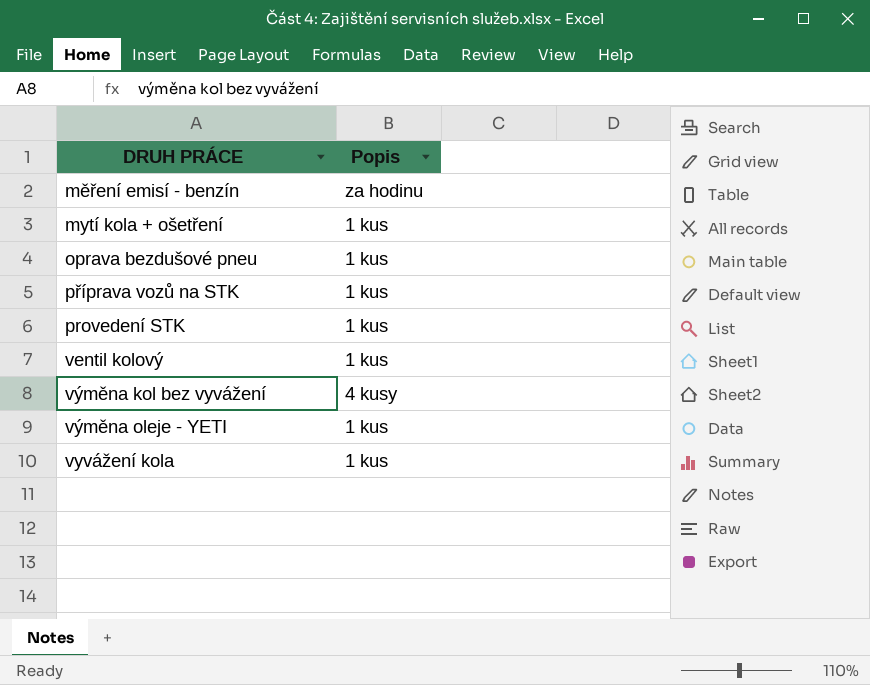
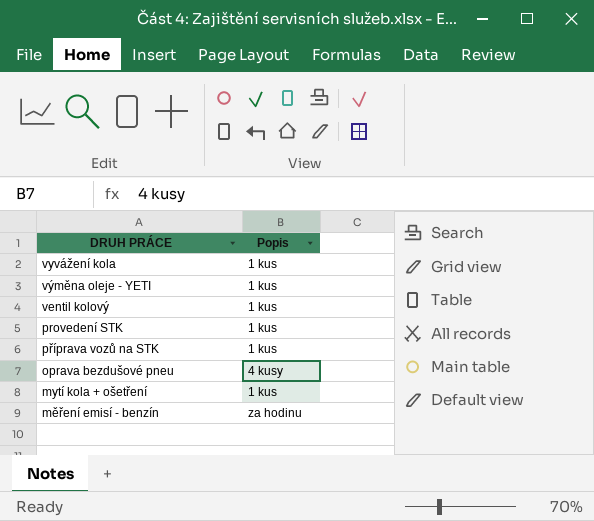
row order: DRUH PRÁCE ascending -> DRUH PRÁCE descending
row výměna kol bez vyvážení: 4 kusy -> none
oprava bezdušové pneu | Popis: 1 kus -> 4 kusy

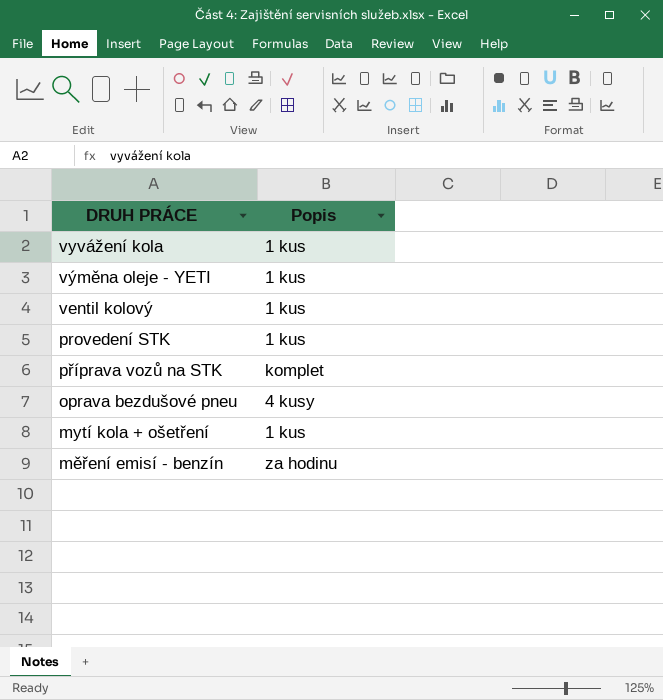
příprava vozů na STK | Popis: 1 kus -> komplet

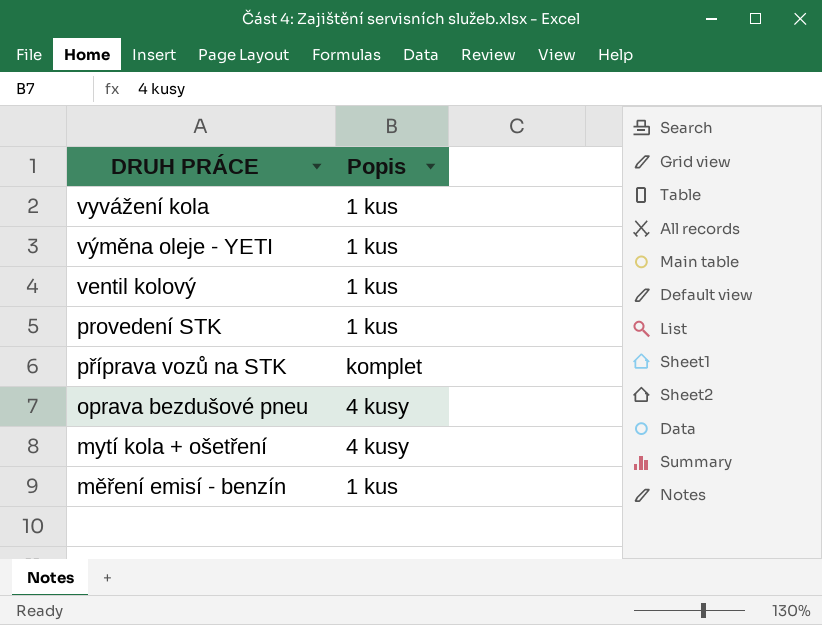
mytí kola + ošetření | Popis: 1 kus -> 4 kusy
měření emisí - benzín | Popis: za hodinu -> 1 kus

